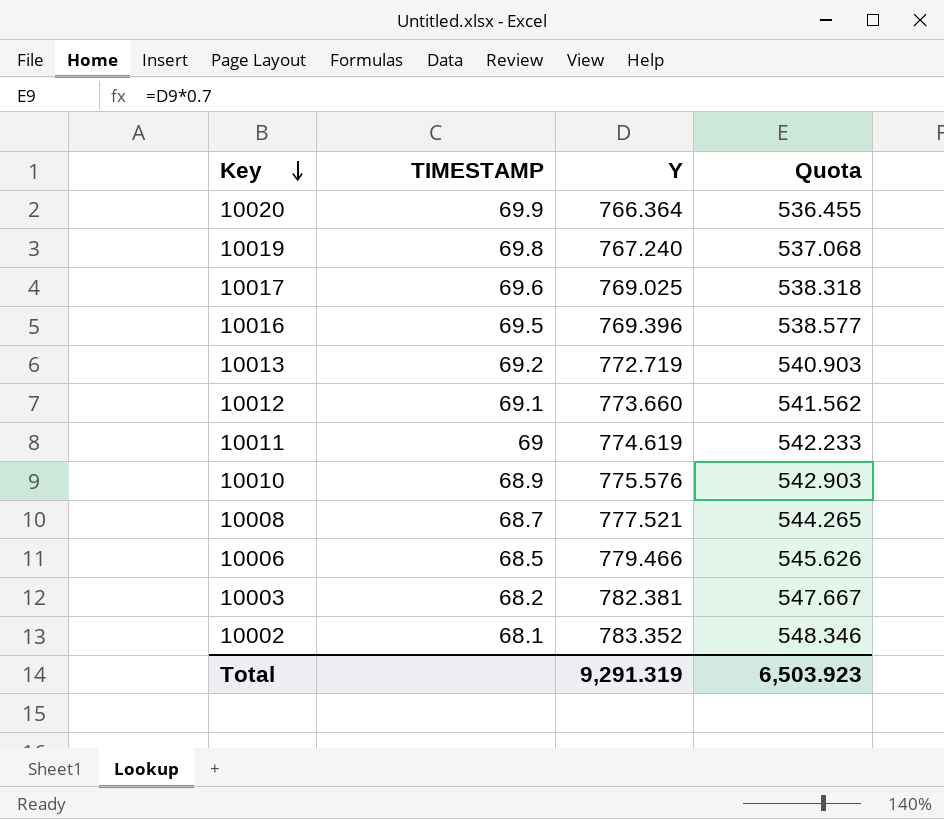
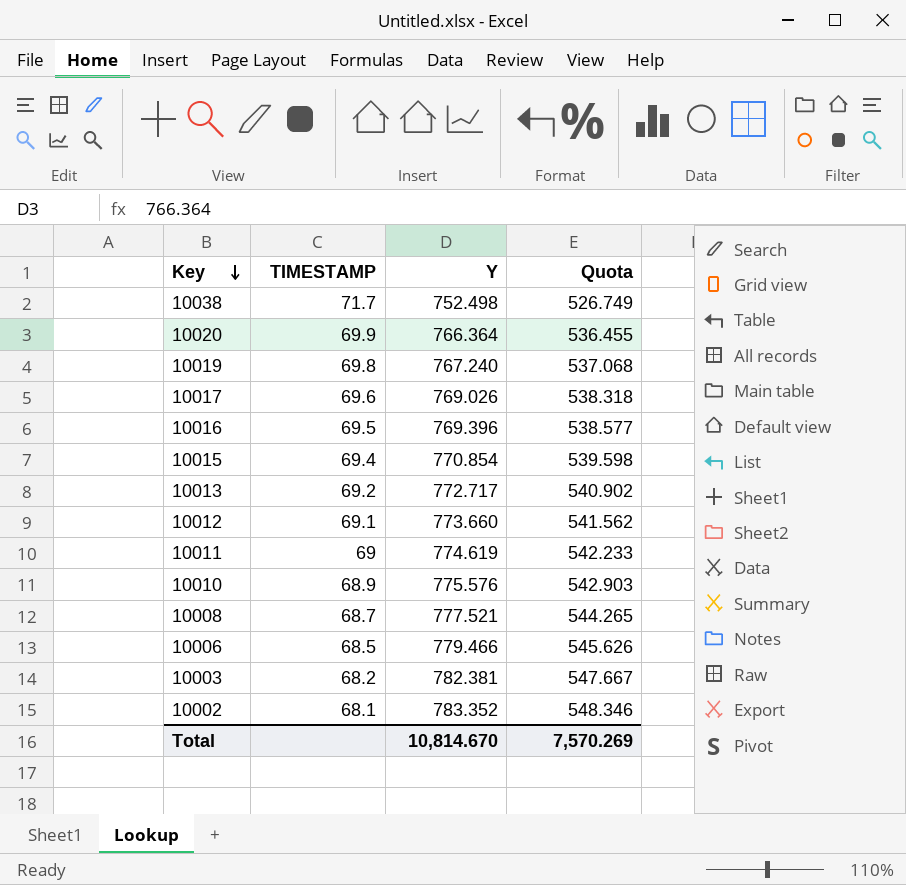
row 10038: none -> 71.7 | 752.498 | 526.749
10017 | Y: 769.025 -> 769.026
row 10015: none -> 69.4 | 770.854 | 539.598
10013 | Y: 772.719 -> 772.717
10013 | Quota: 540.903 -> 540.902
Total | Y: 9,291.319 -> 10,814.670
Total | Quota: 6,503.923 -> 7,570.269

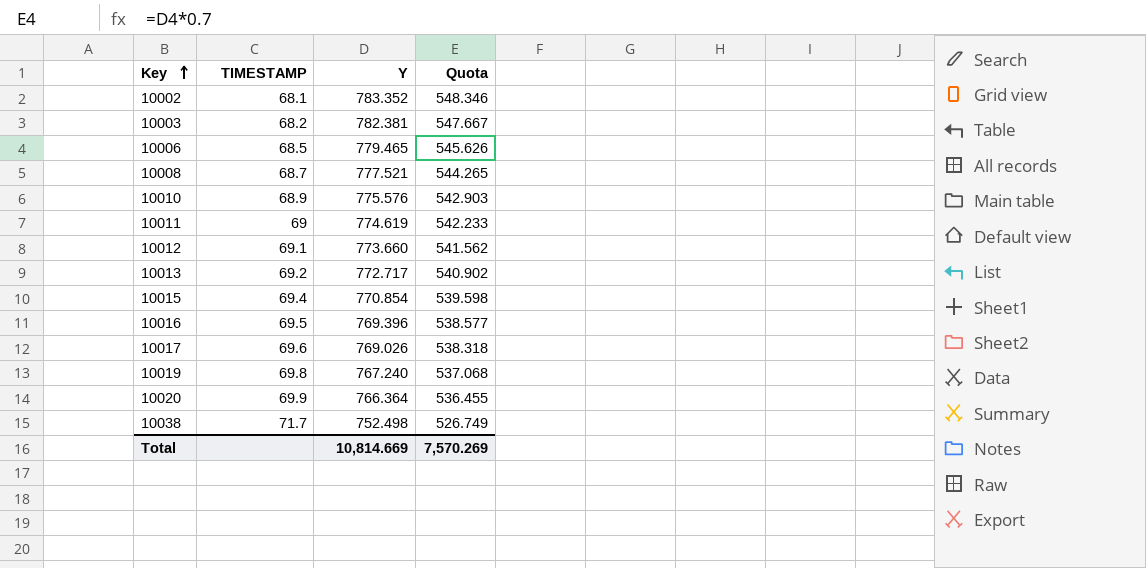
row order: Key descending -> Key ascending
10006 | Y: 779.466 -> 779.465
Total | Y: 10,814.670 -> 10,814.669

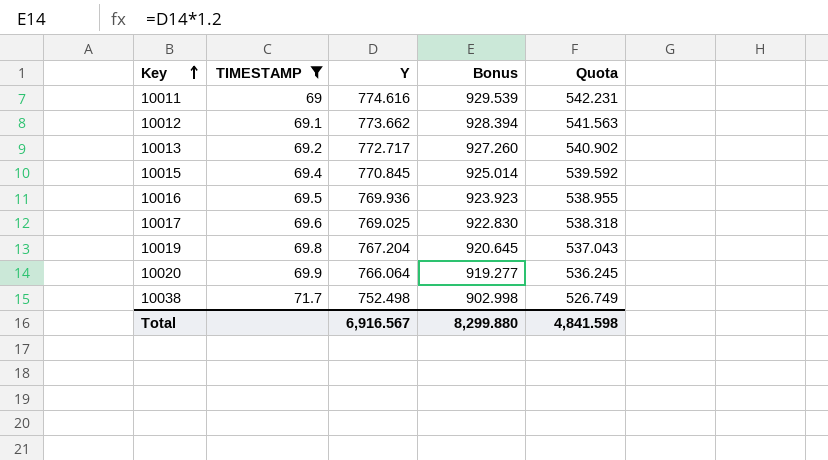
filter: none -> TIMESTAMP >= 69
column Bonus | formula: none -> [Y] * 1.2
10011 | Y: 774.619 -> 774.616
10011 | Quota: 542.233 -> 542.231
10012 | Y: 773.660 -> 773.662
10012 | Quota: 541.562 -> 541.563
10015 | Y: 770.854 -> 770.845
10015 | Quota: 539.598 -> 539.592
10016 | Y: 769.396 -> 769.936
10016 | Quota: 538.577 -> 538.955
10017 | Y: 769.026 -> 769.025
10019 | Y: 767.240 -> 767.204
10019 | Quota: 537.068 -> 537.043
10020 | Y: 766.364 -> 766.064
10020 | Quota: 536.455 -> 536.245
Total | Y: 10,814.669 -> 6,916.567
Total | Quota: 7,570.269 -> 4,841.598

